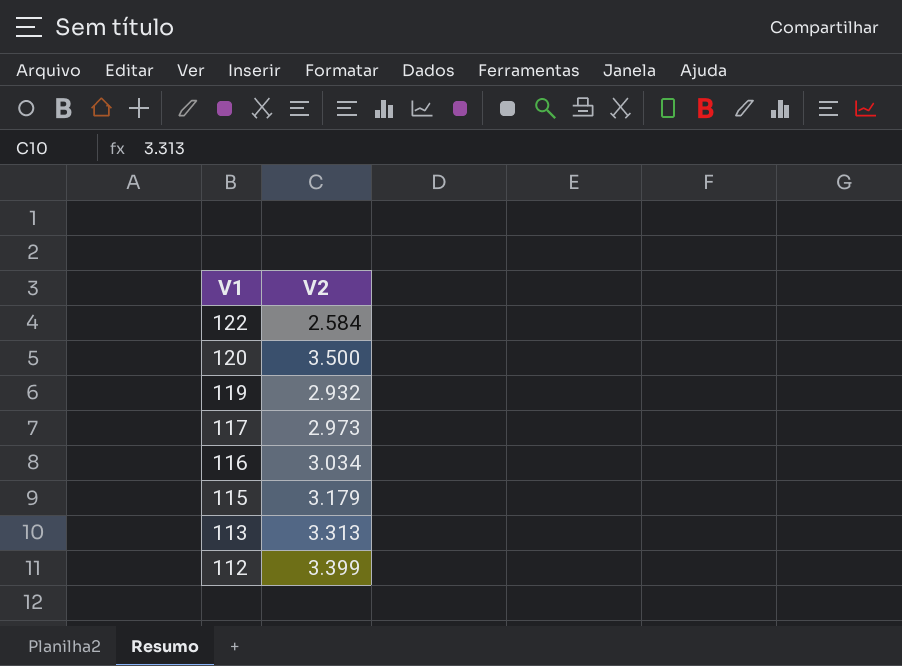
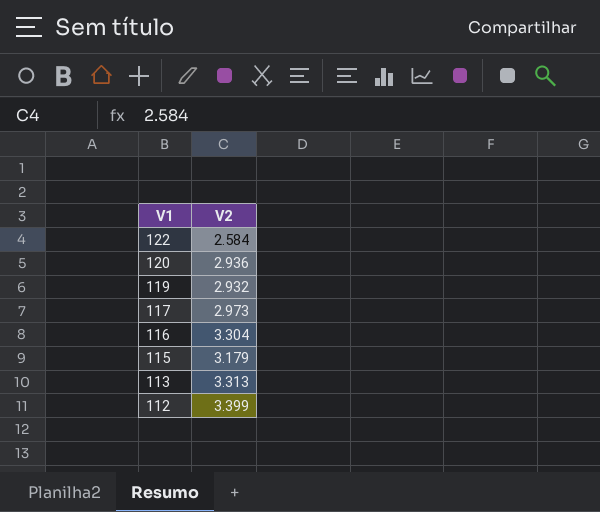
120 | V2: 3.500 -> 2.936
116 | V2: 3.034 -> 3.304

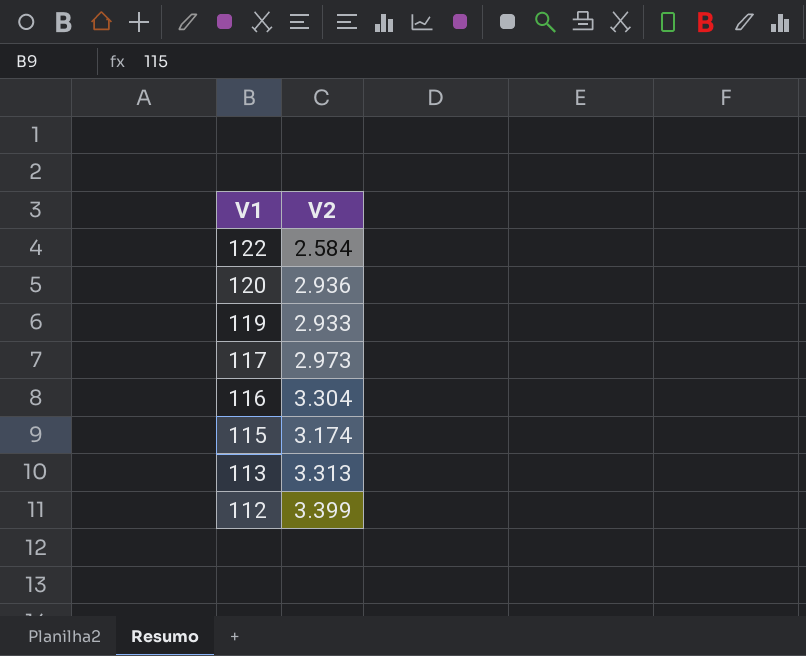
119 | V2: 2.932 -> 2.933
115 | V2: 3.179 -> 3.174

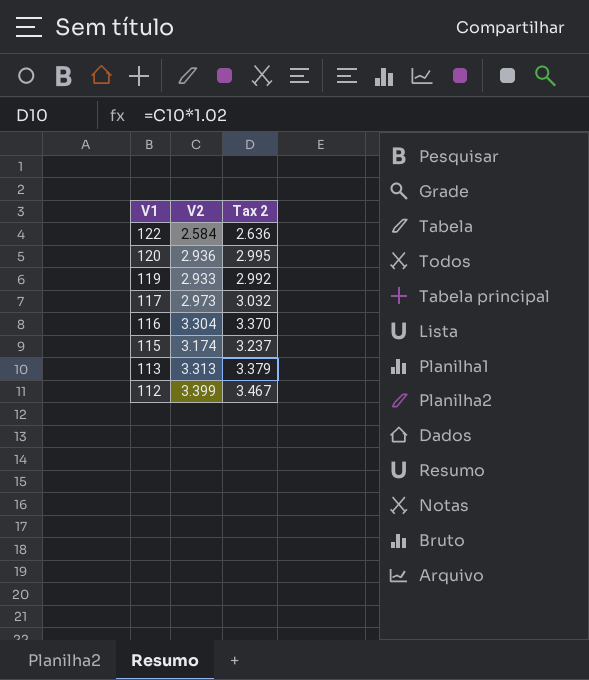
column Tax 2 | formula: none -> [V2] * 1.02

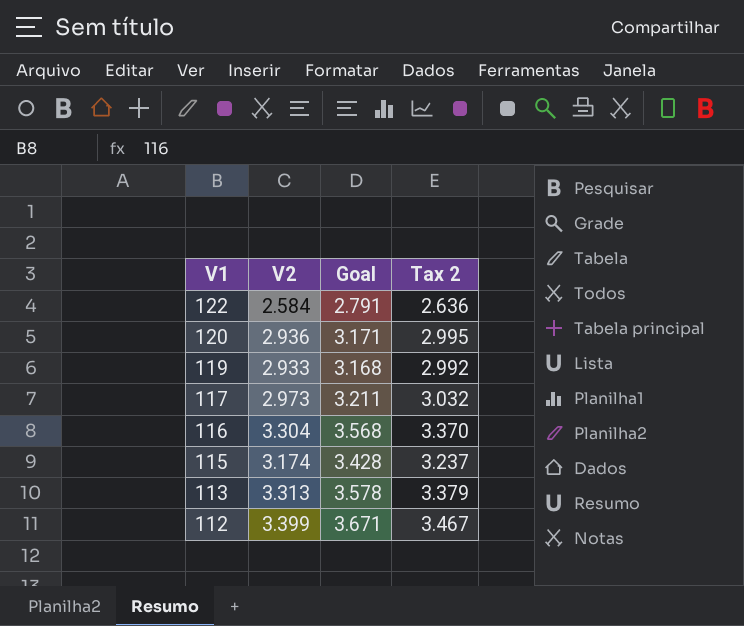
column Goal | formula: none -> [V2] * 1.08

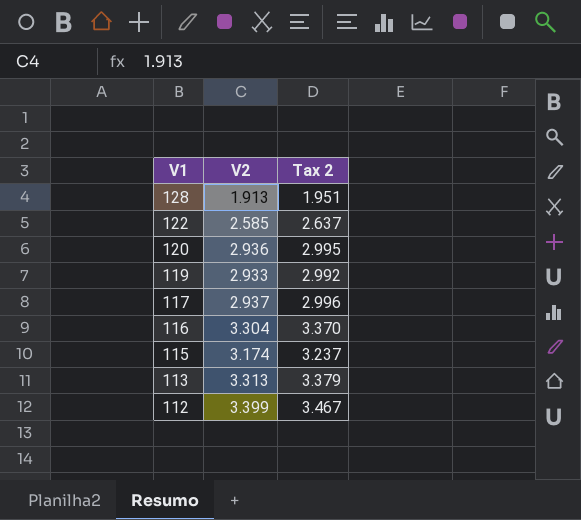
column Goal | formula: [V2] * 1.08 -> none
row 128: none -> 1.913 | 1.951
122 | V2: 2.584 -> 2.585
122 | Tax 2: 2.636 -> 2.637
117 | V2: 2.973 -> 2.937
117 | Tax 2: 3.032 -> 2.996

